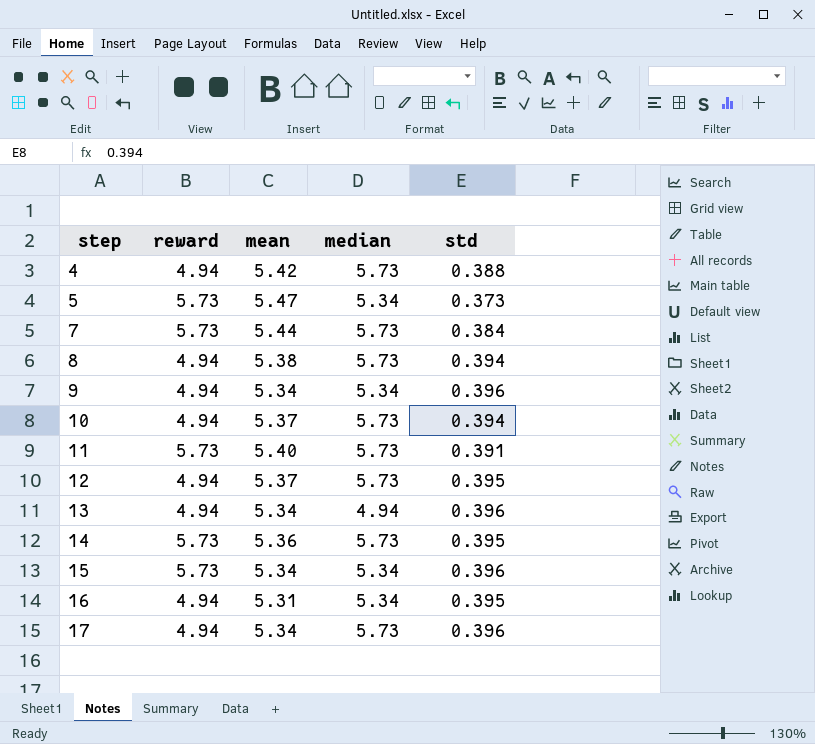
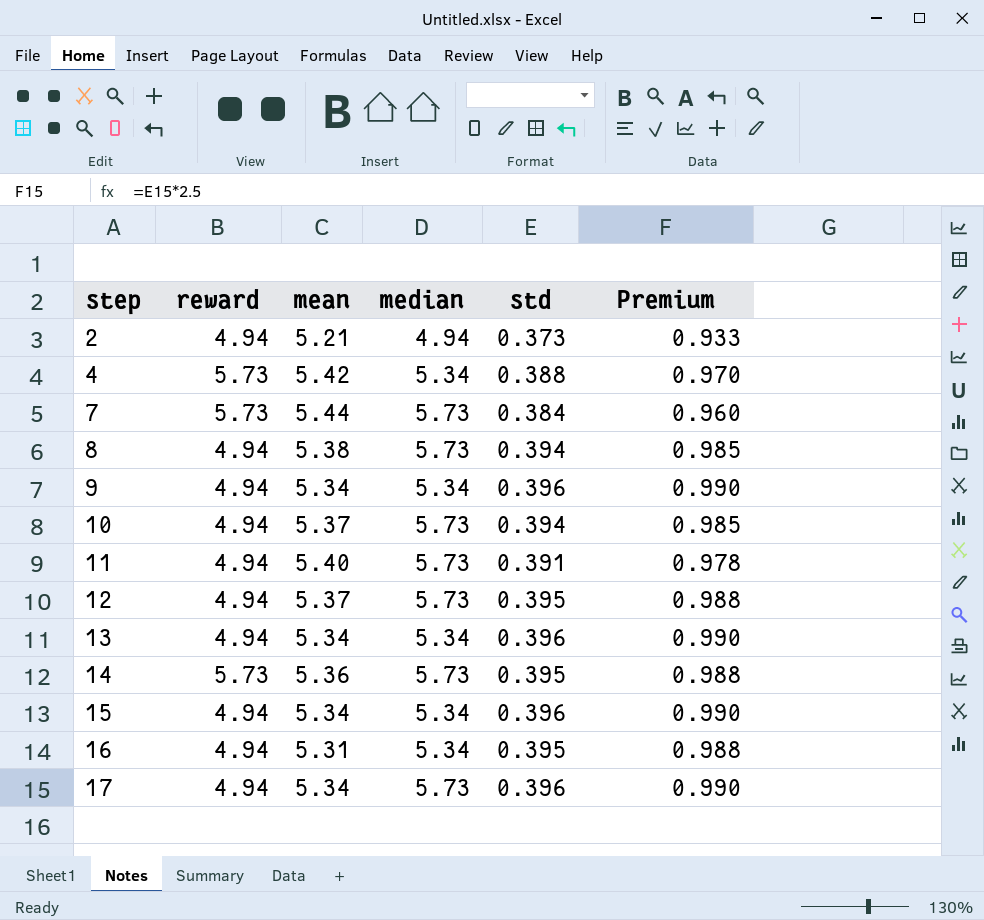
column Premium | formula: none -> [std] * 2.5
row 5: 5.73 | 5.47 | 5.34 | 0.373 -> none
row 2: none -> 4.94 | 5.21 | 4.94 | 0.373 | 0.933
4 | reward: 4.94 -> 5.73
4 | median: 5.73 -> 5.34
11 | reward: 5.73 -> 4.94
13 | median: 4.94 -> 5.34
15 | reward: 5.73 -> 4.94

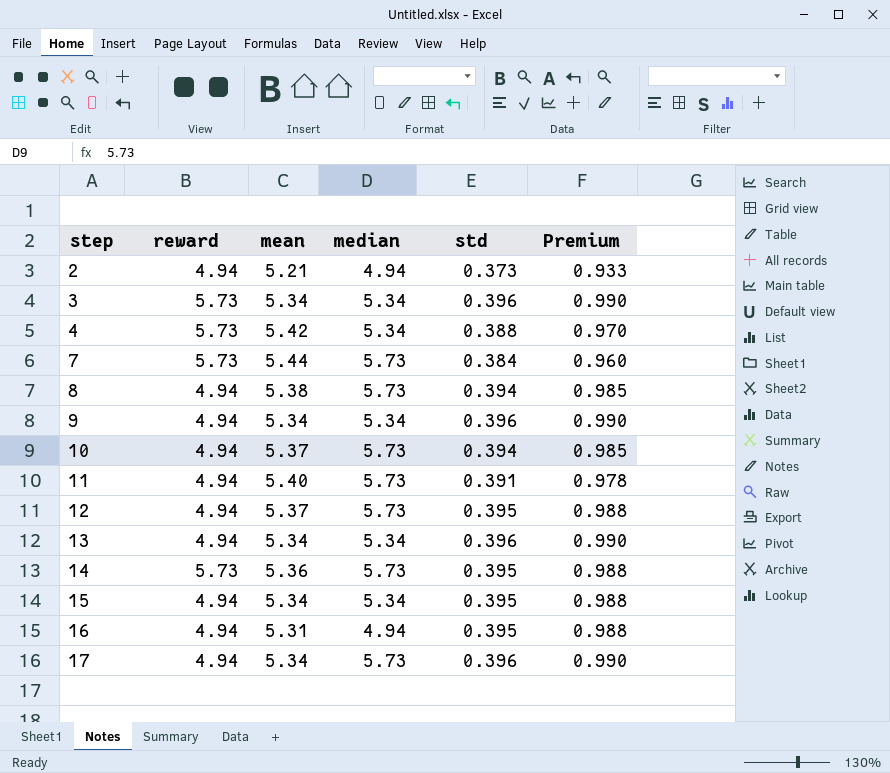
row 3: none -> 5.73 | 5.34 | 5.34 | 0.396 | 0.990
15 | std: 0.396 -> 0.395
15 | Premium: 0.990 -> 0.988
16 | median: 5.34 -> 4.94

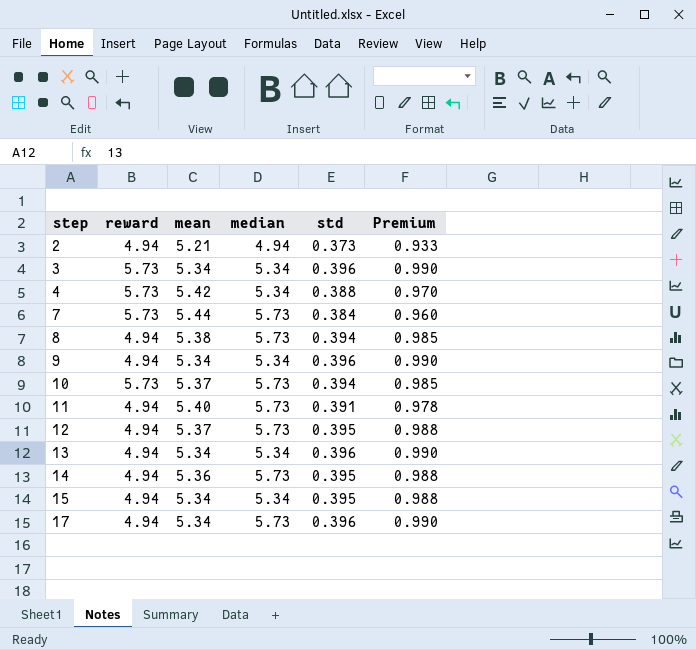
row 16: 4.94 | 5.31 | 4.94 | 0.395 | 0.988 -> none
10 | reward: 4.94 -> 5.73
14 | reward: 5.73 -> 4.94

